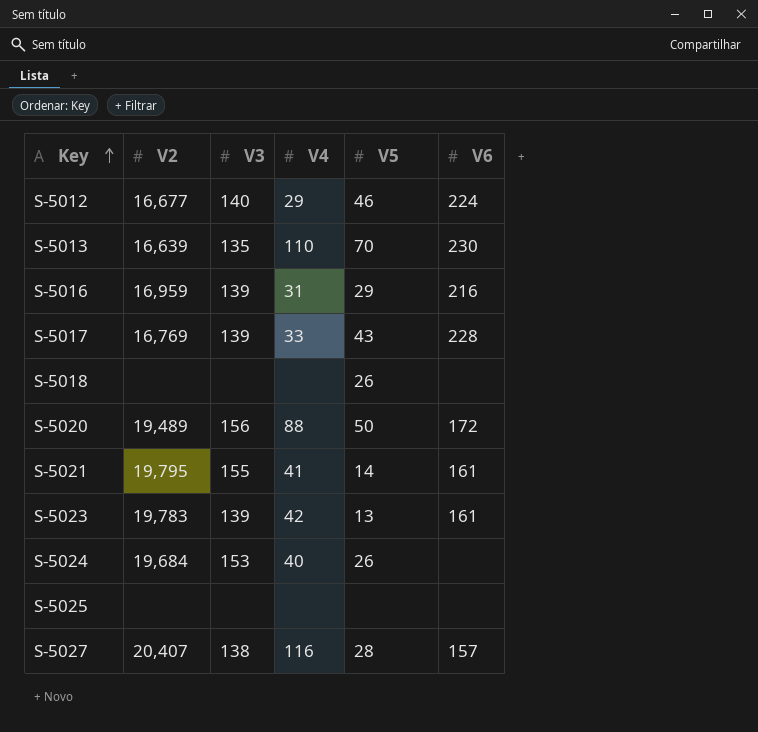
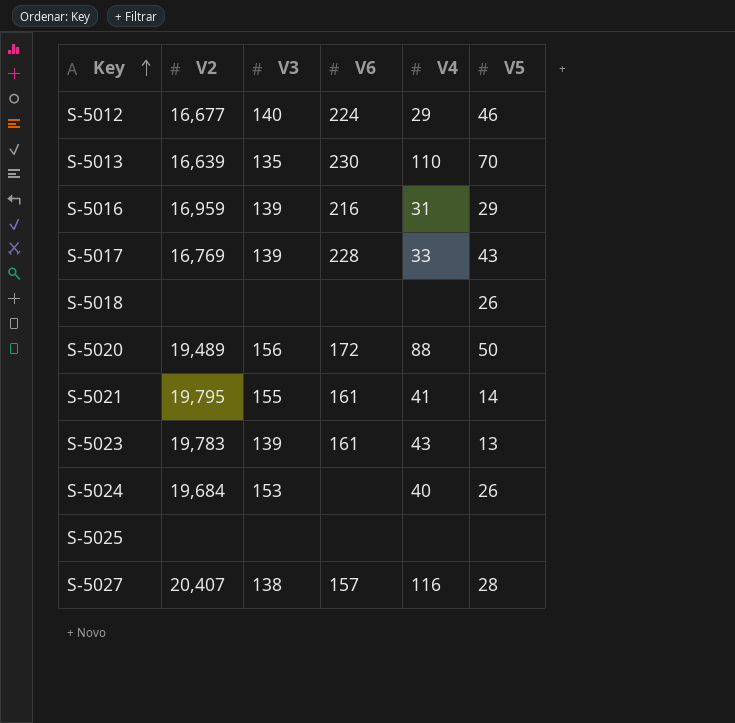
column V6 | position: 6 -> 4
S-5023 | V4: 42 -> 43

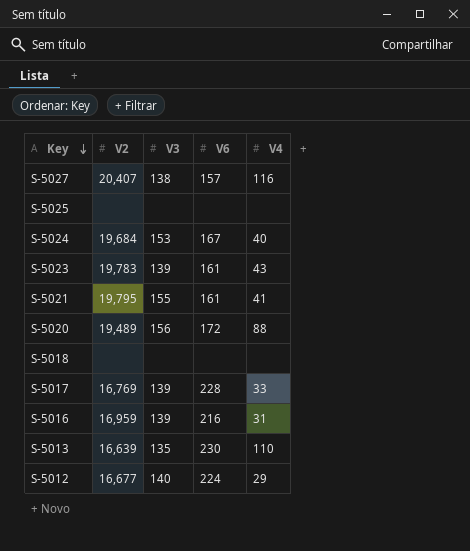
row order: Key ascending -> Key descending
column V5 | position: 6 -> none
S-5024 | V6: none -> 167

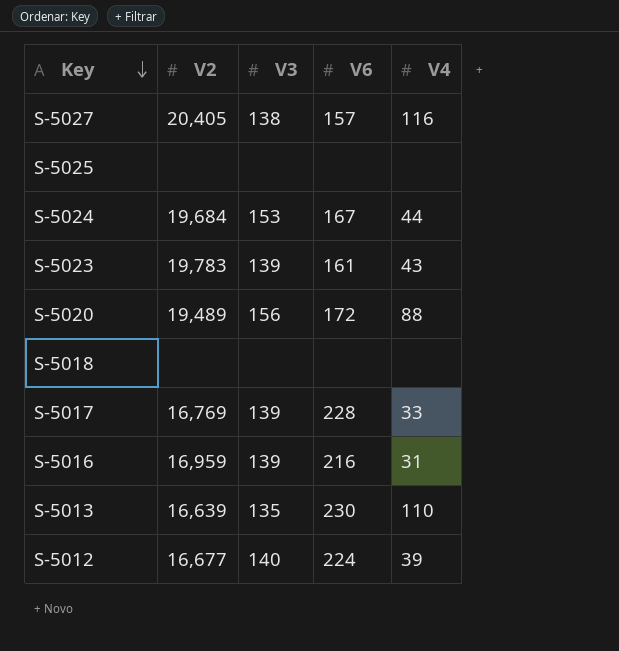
row S-5021: 19,795 | 155 | 161 | 41 -> none
S-5027 | V2: 20,407 -> 20,405
S-5024 | V4: 40 -> 44
S-5012 | V4: 29 -> 39

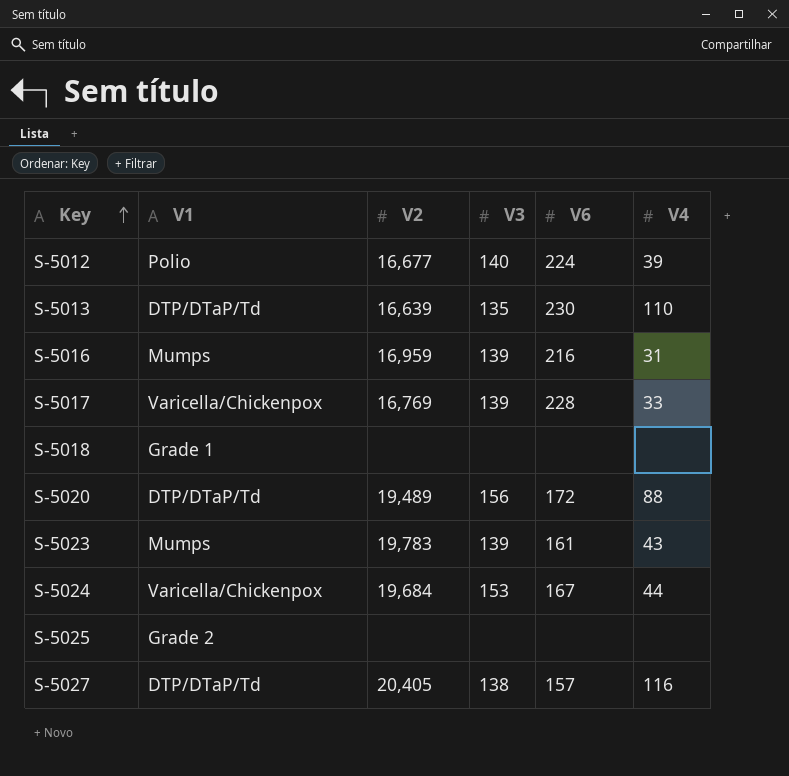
row order: Key descending -> Key ascending
column V1 | position: none -> 2

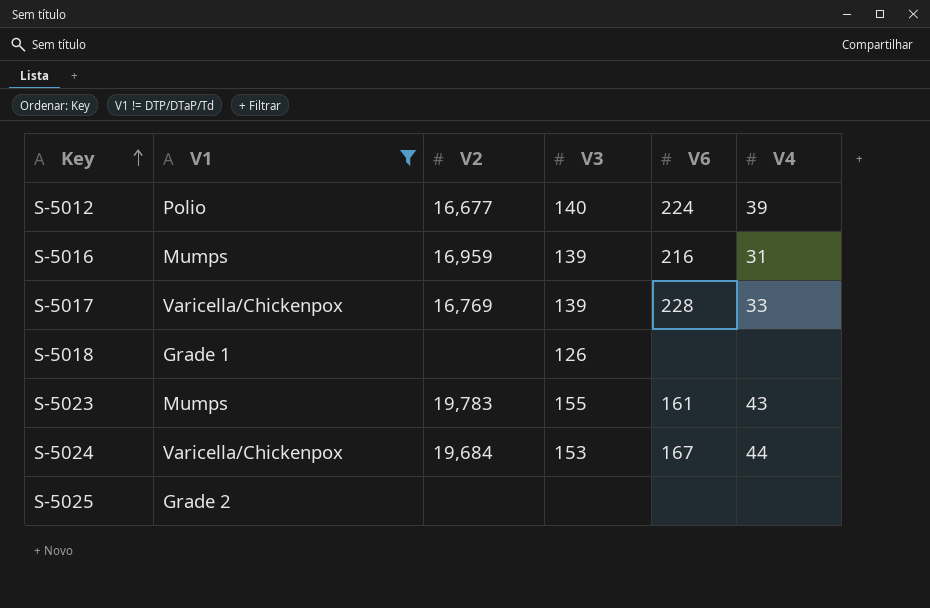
filter: none -> V1 != DTP/DTaP/Td
S-5018 | V3: none -> 126
S-5023 | V3: 139 -> 155

